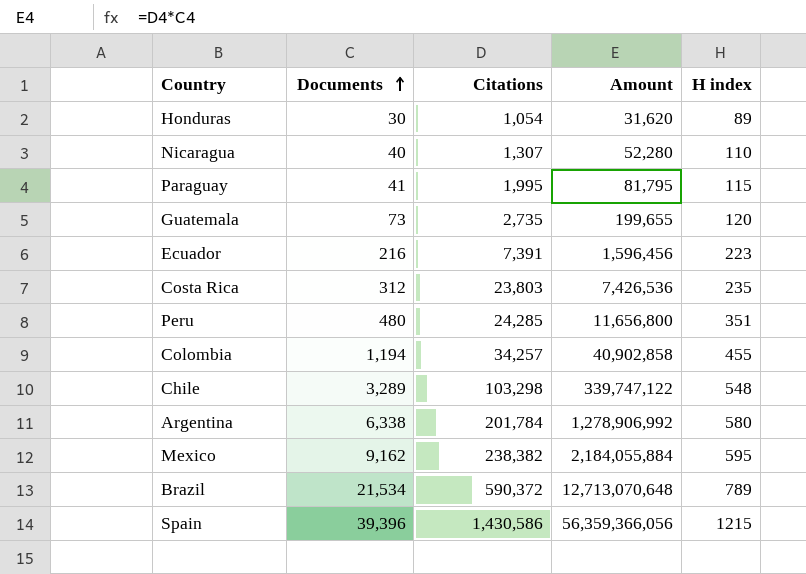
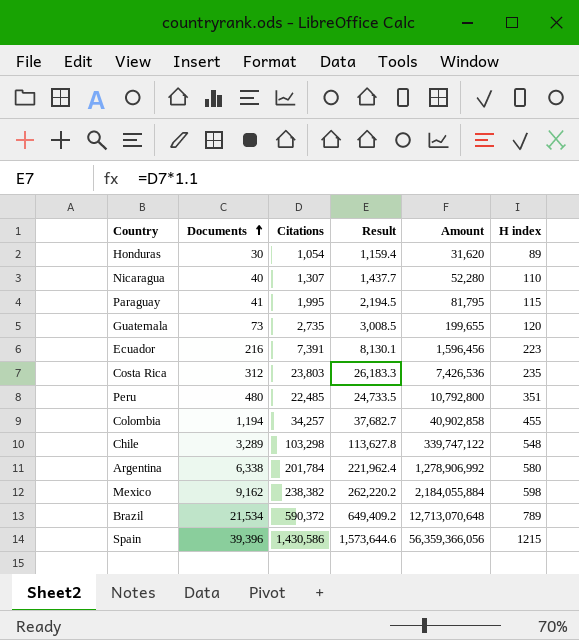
column Result | formula: none -> [Citations] * 1.1
Peru | Citations: 24,285 -> 22,485
Peru | Amount: 11,656,800 -> 10,792,800
Mexico | H index: 595 -> 598

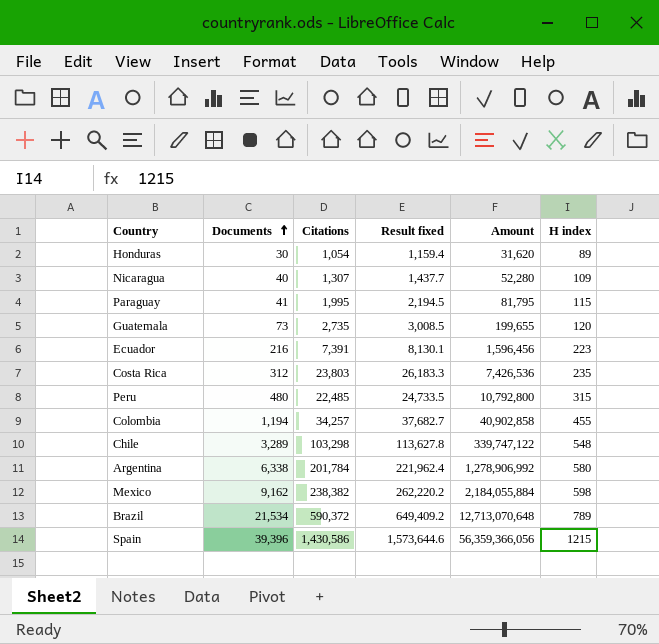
column name: Result -> Result fixed
Nicaragua | H index: 110 -> 109
Peru | H index: 351 -> 315

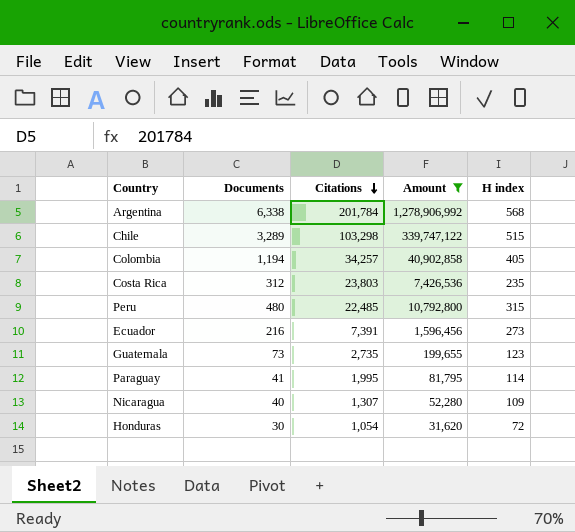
filter: none -> Amount <= 1,278,906,992
row order: Documents ascending -> Citations descending
column Result fixed | formula: [Citations] * 1.1 -> none
Argentina | H index: 580 -> 568
Chile | H index: 548 -> 515
Colombia | H index: 455 -> 405
Ecuador | H index: 223 -> 273
Guatemala | H index: 120 -> 123
Paraguay | H index: 115 -> 114
Honduras | H index: 89 -> 72

